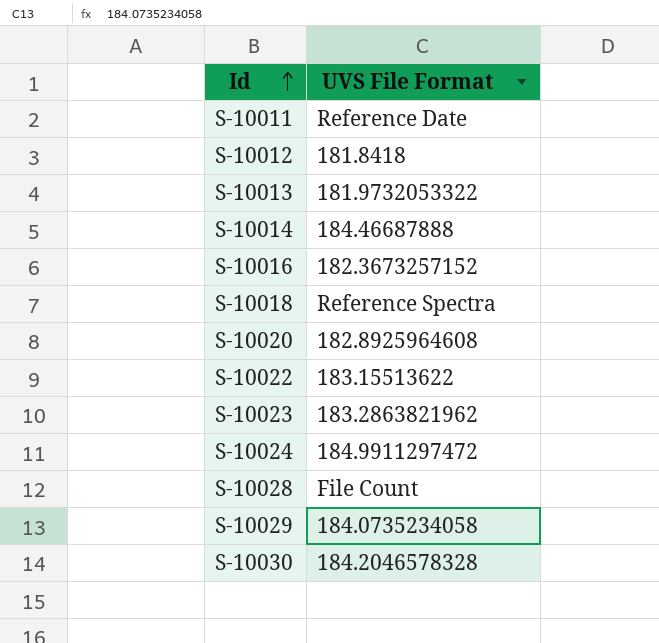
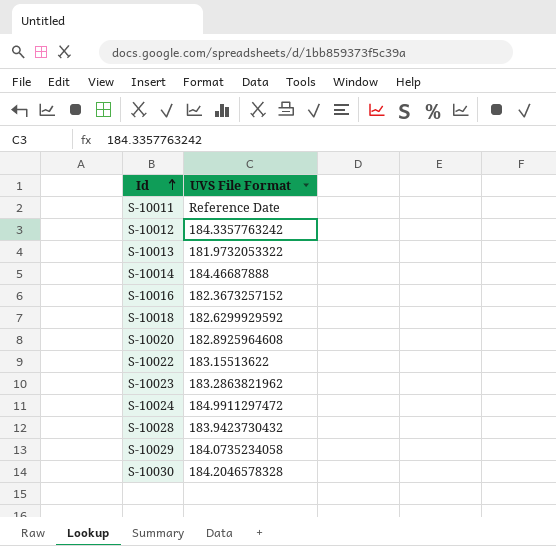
S-10012 | UVS File Format: 181.8418 -> 184.3357763242
S-10018 | UVS File Format: Reference Spectra -> 182.6299929592
S-10028 | UVS File Format: File Count -> 183.9423730432

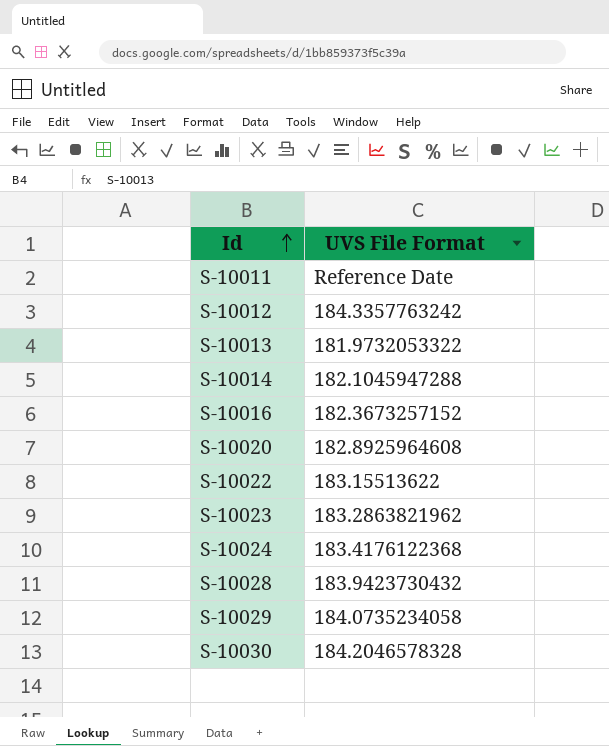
row S-10018: 182.6299929592 -> none
S-10014 | UVS File Format: 184.46687888 -> 182.1045947288
S-10024 | UVS File Format: 184.9911297472 -> 183.4176122368

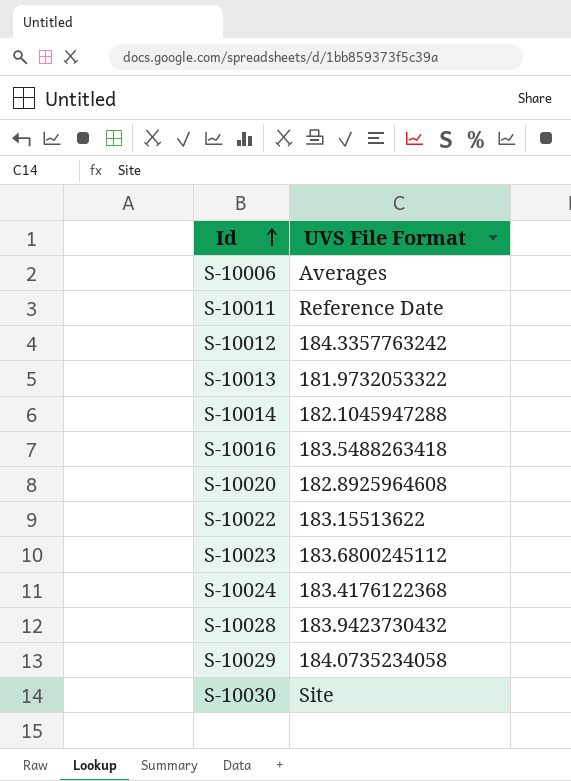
row S-10006: none -> Averages
S-10016 | UVS File Format: 182.3673257152 -> 183.5488263418
S-10023 | UVS File Format: 183.2863821962 -> 183.6800245112
S-10030 | UVS File Format: 184.2046578328 -> Site

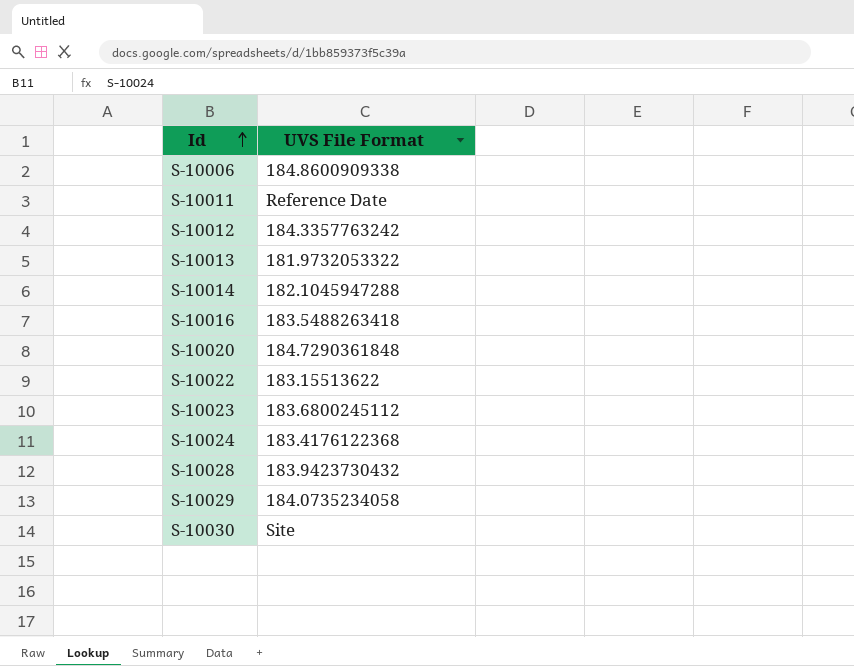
S-10006 | UVS File Format: Averages -> 184.8600909338
S-10020 | UVS File Format: 182.8925964608 -> 184.7290361848

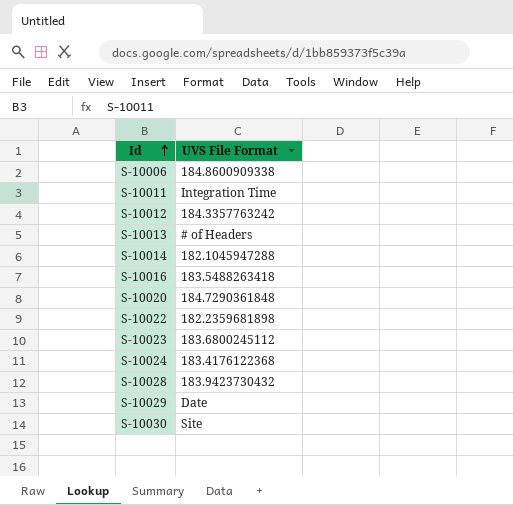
S-10011 | UVS File Format: Reference Date -> Integration Time
S-10013 | UVS File Format: 181.9732053322 -> # of Headers
S-10022 | UVS File Format: 183.15513622 -> 182.2359681898
S-10029 | UVS File Format: 184.0735234058 -> Date

